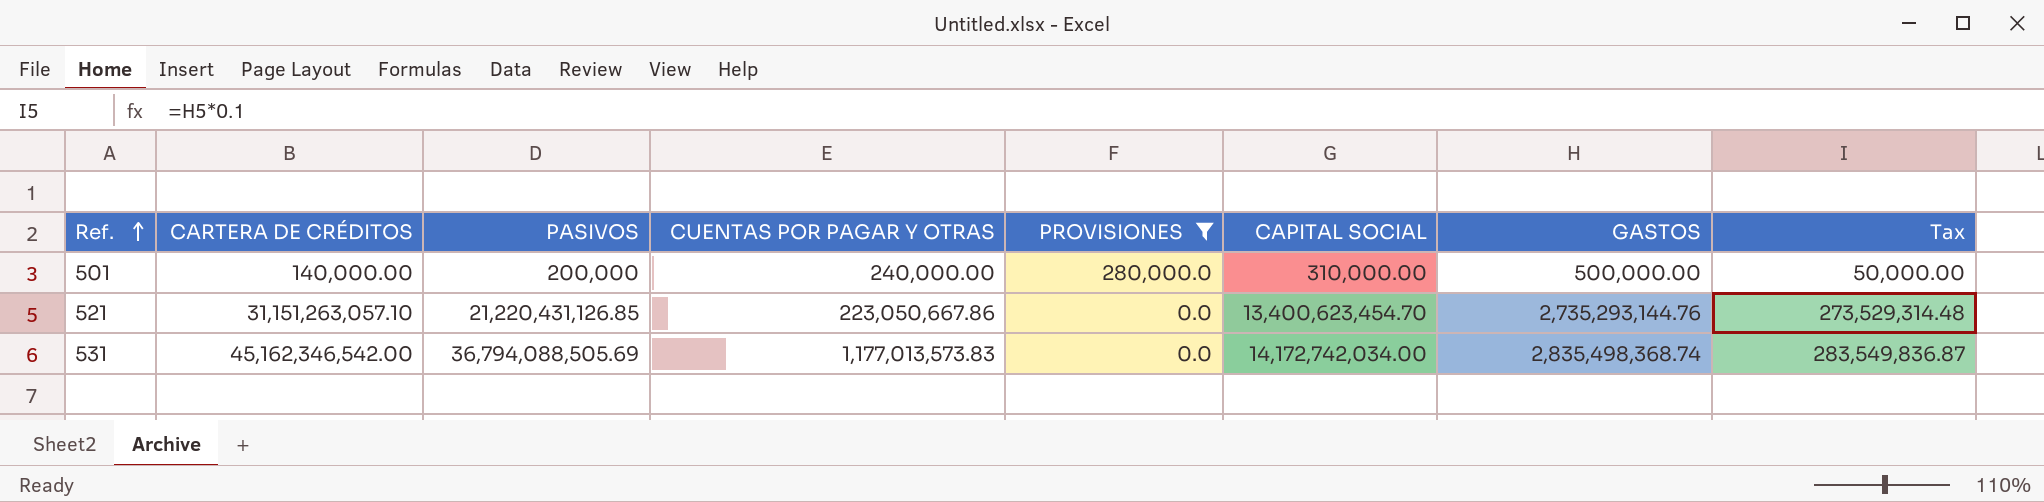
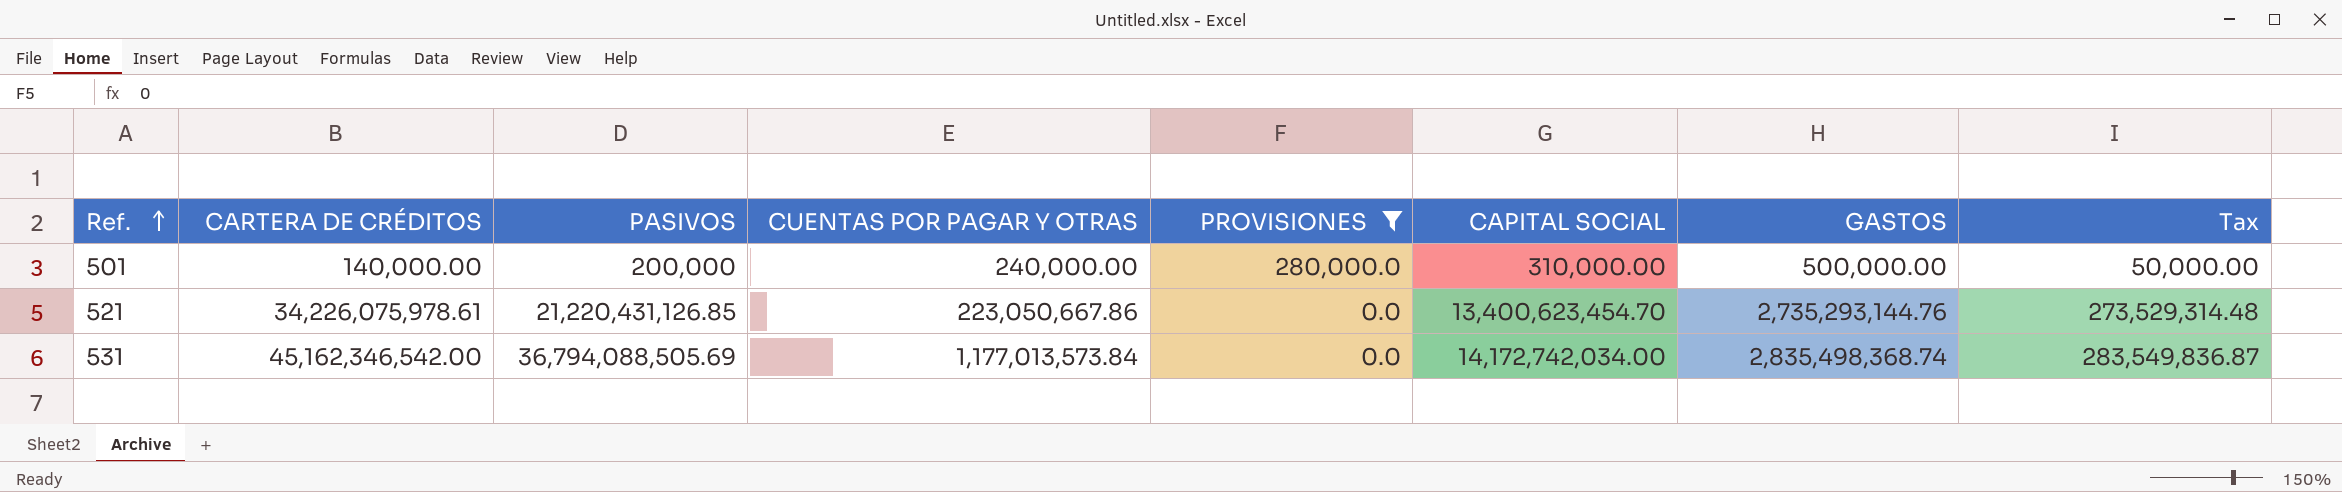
521 | CARTERA DE CRÉDITOS: 31,151,263,057.10 -> 34,226,075,978.61
531 | CUENTAS POR PAGAR Y OTRAS: 1,177,013,573.83 -> 1,177,013,573.84

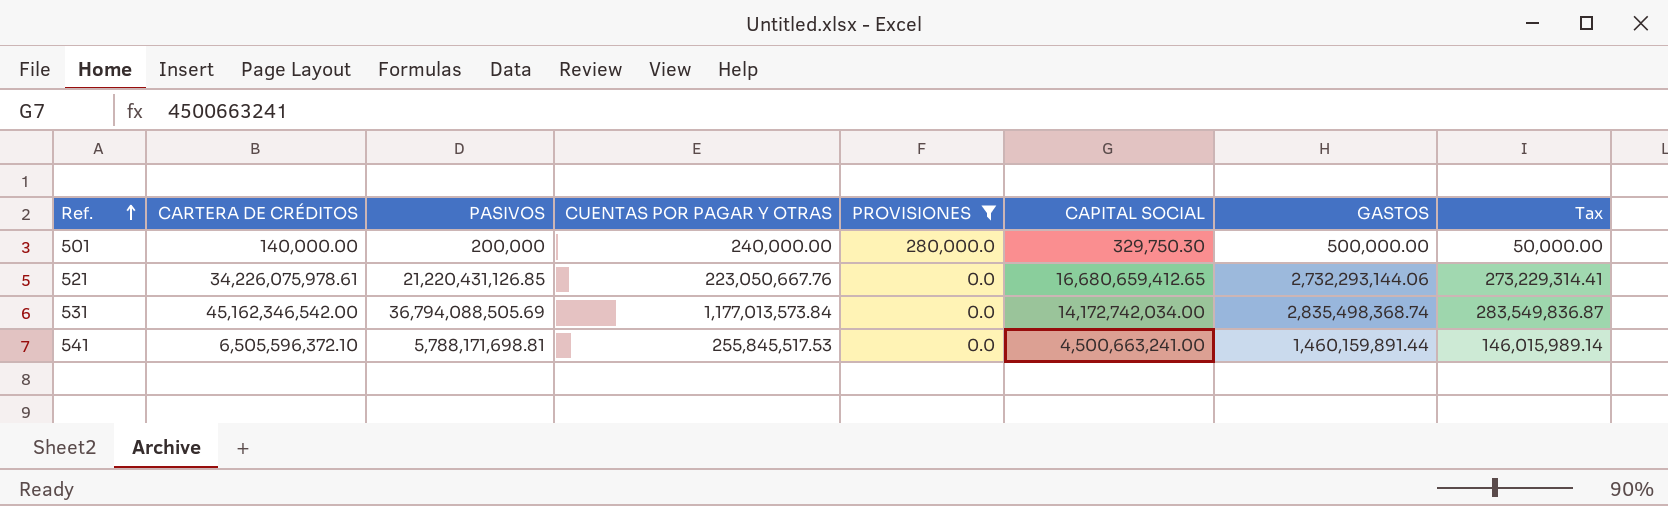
501 | CAPITAL SOCIAL: 310,000.00 -> 329,750.30
521 | CUENTAS POR PAGAR Y OTRAS: 223,050,667.86 -> 223,050,667.76
521 | CAPITAL SOCIAL: 13,400,623,454.70 -> 16,680,659,412.65
521 | GASTOS: 2,735,293,144.76 -> 2,732,293,144.06
521 | Tax: 273,529,314.48 -> 273,229,314.41
row 541: none -> 6,505,596,372.10 | 5,788,171,698.81 | 255,845,517.53 | 0.0 | 4,500,663,241.00 | 1,460,159,891.44 | 146,015,989.14

